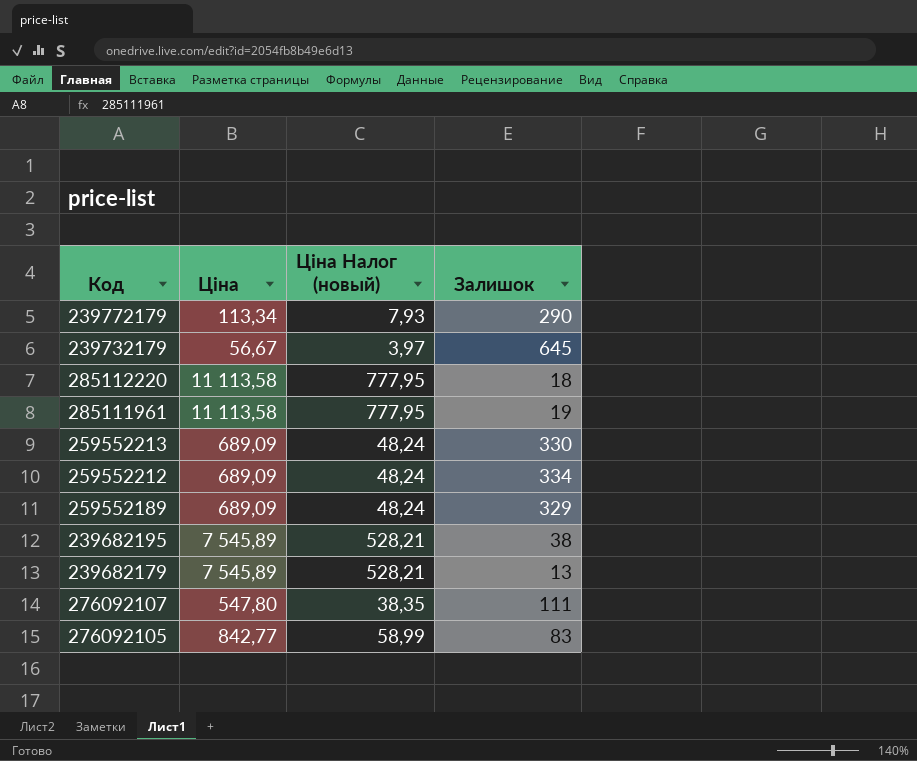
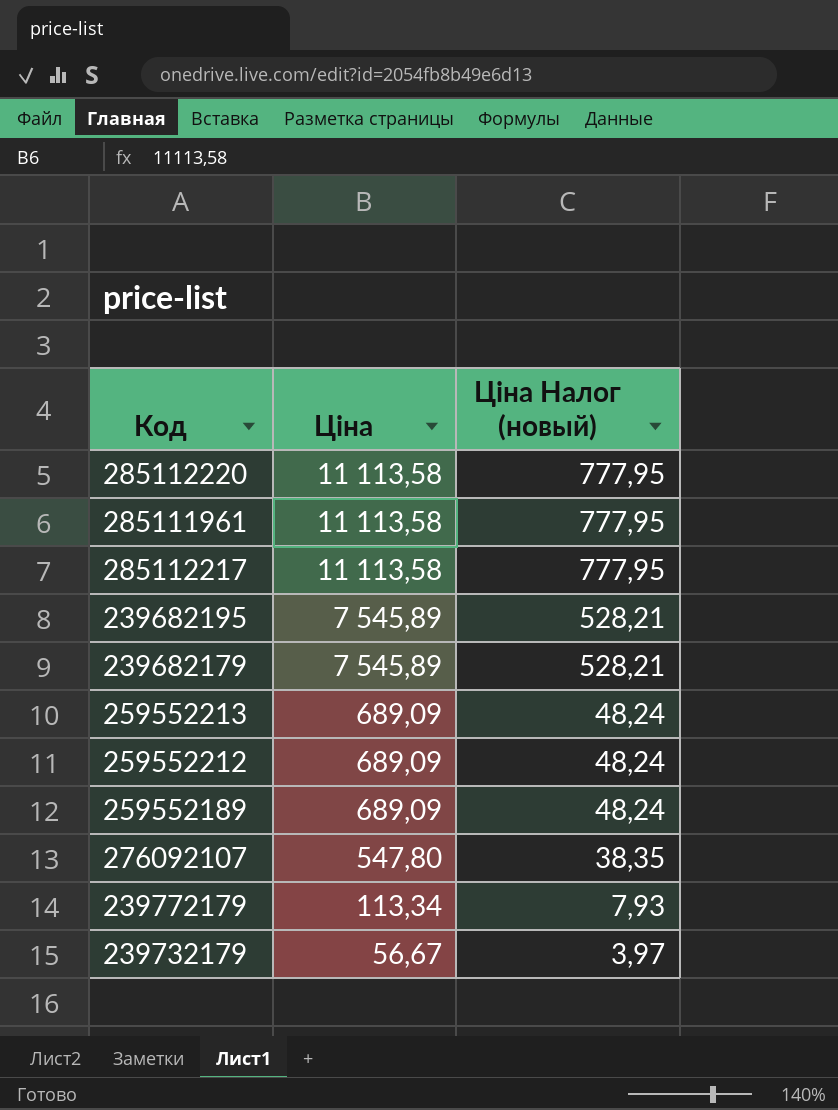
row order: none -> Ціна descending
column Залишок | position: 4 -> none
row 276092105: 842,77 | 58,99 | 83 -> none
row 285112217: none -> 11 113,58 | 777,95

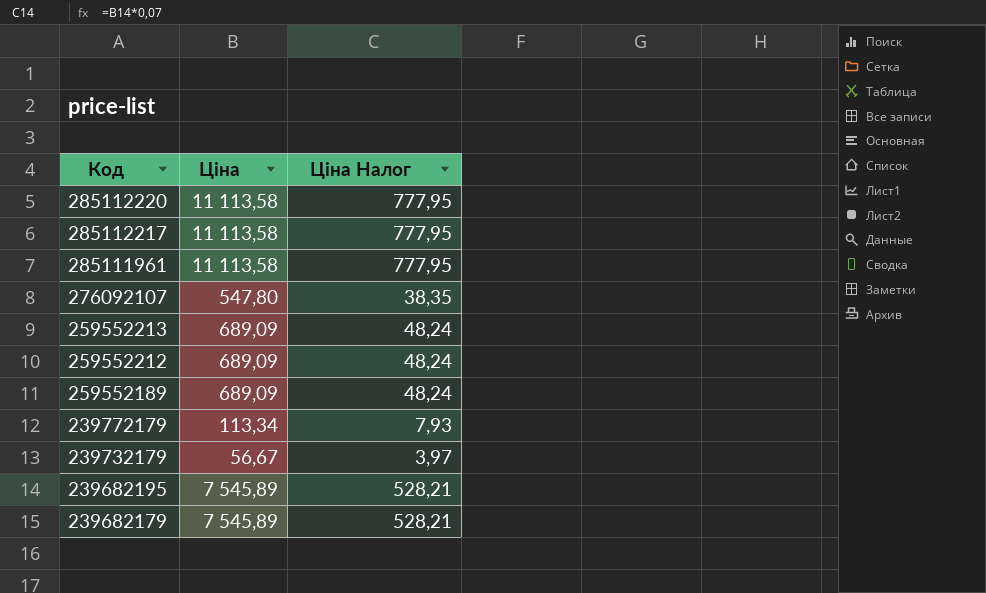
row order: Ціна descending -> Код descending
column name: Ціна Налог (новый) -> Ціна Налог

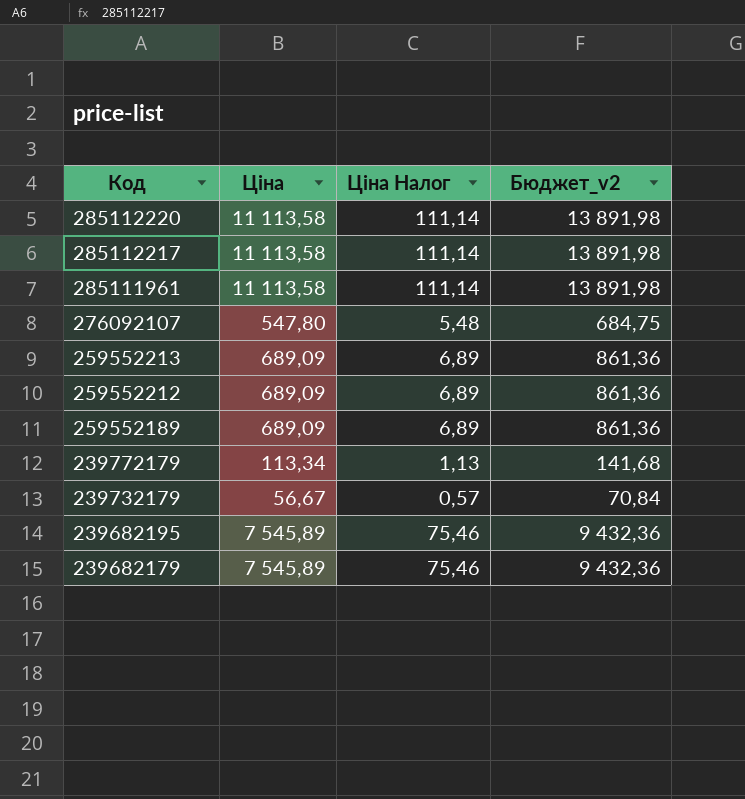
column Ціна Налог | formula: [Ціна] * 0,07 -> [Ціна] * 0,01
column Бюджет_v2 | formula: none -> [Ціна] * 1,25

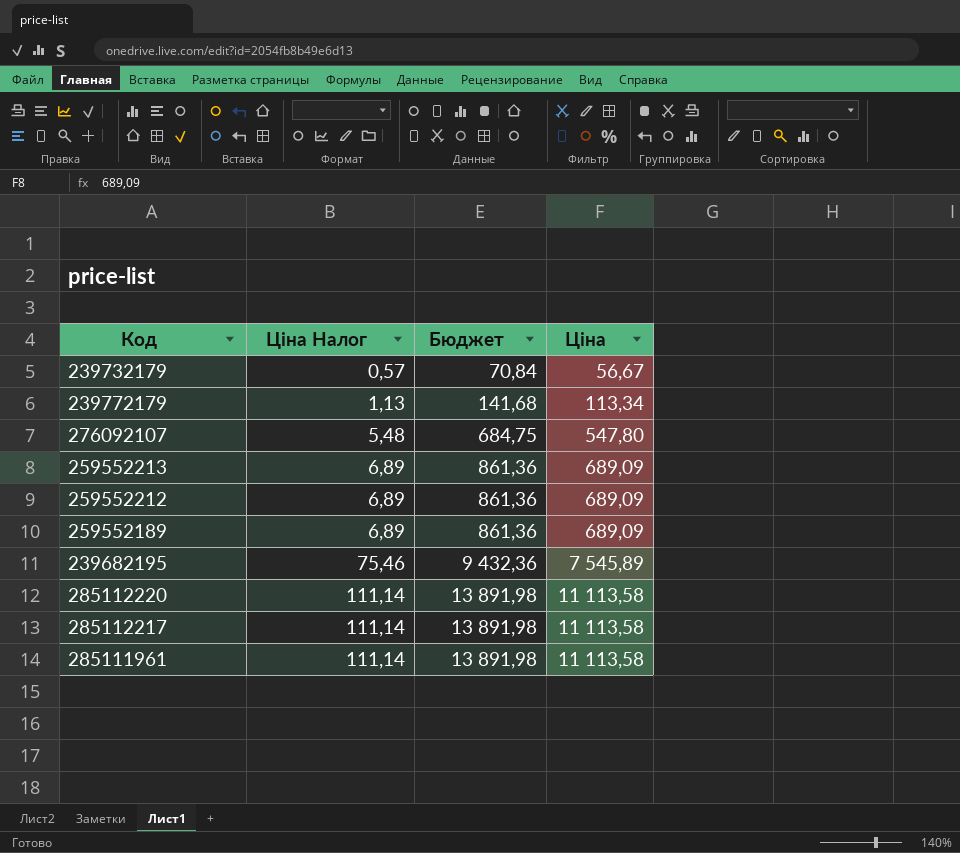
row order: Код descending -> Ціна Налог ascending
column name: Бюджет_v2 -> Бюджет
column Ціна | position: 2 -> 4
row 239682179: 7 545,89 | 75,46 | 9 432,36 -> none

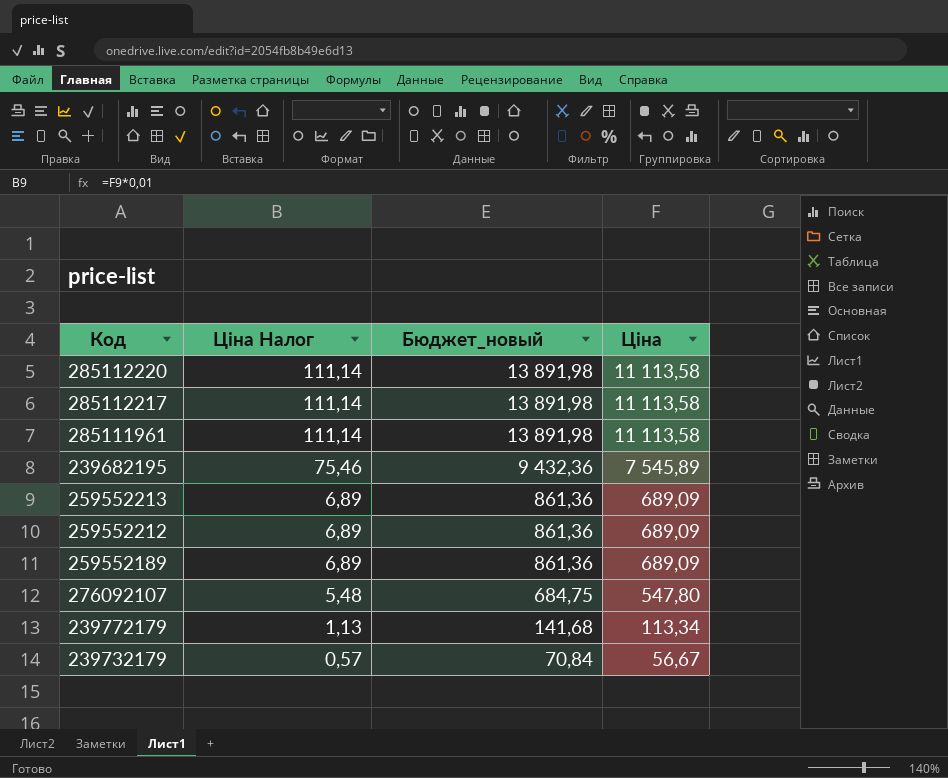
row order: Ціна Налог ascending -> Ціна Налог descending
column name: Бюджет -> Бюджет_новый

